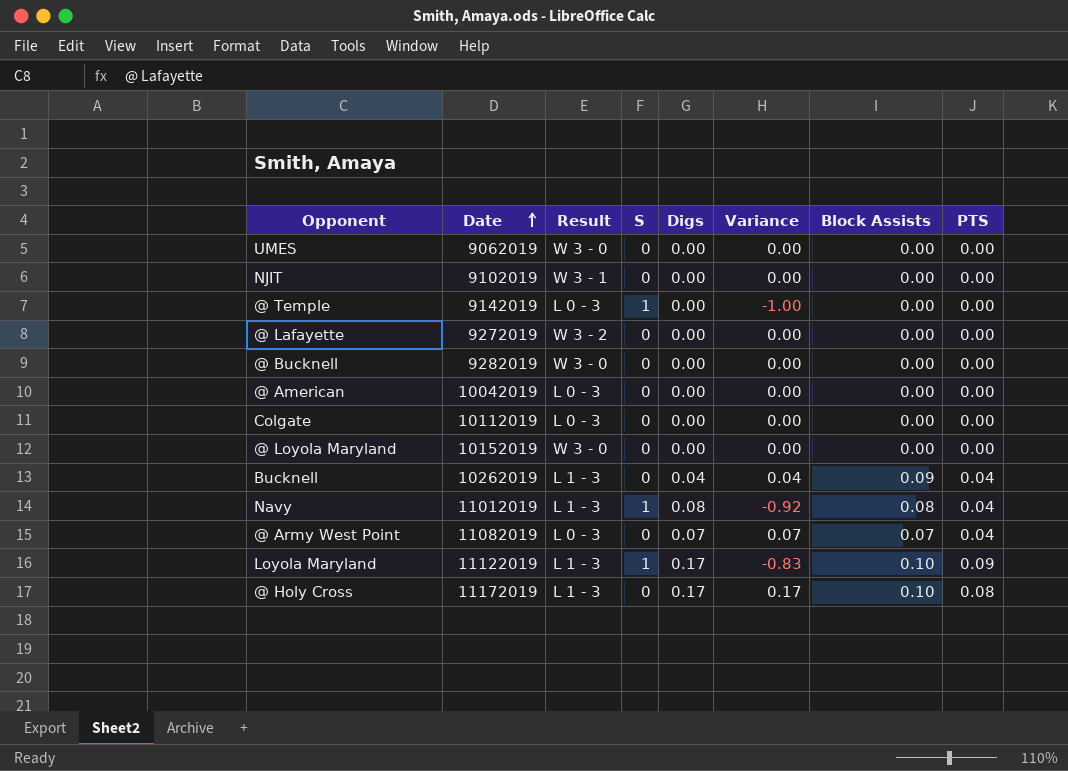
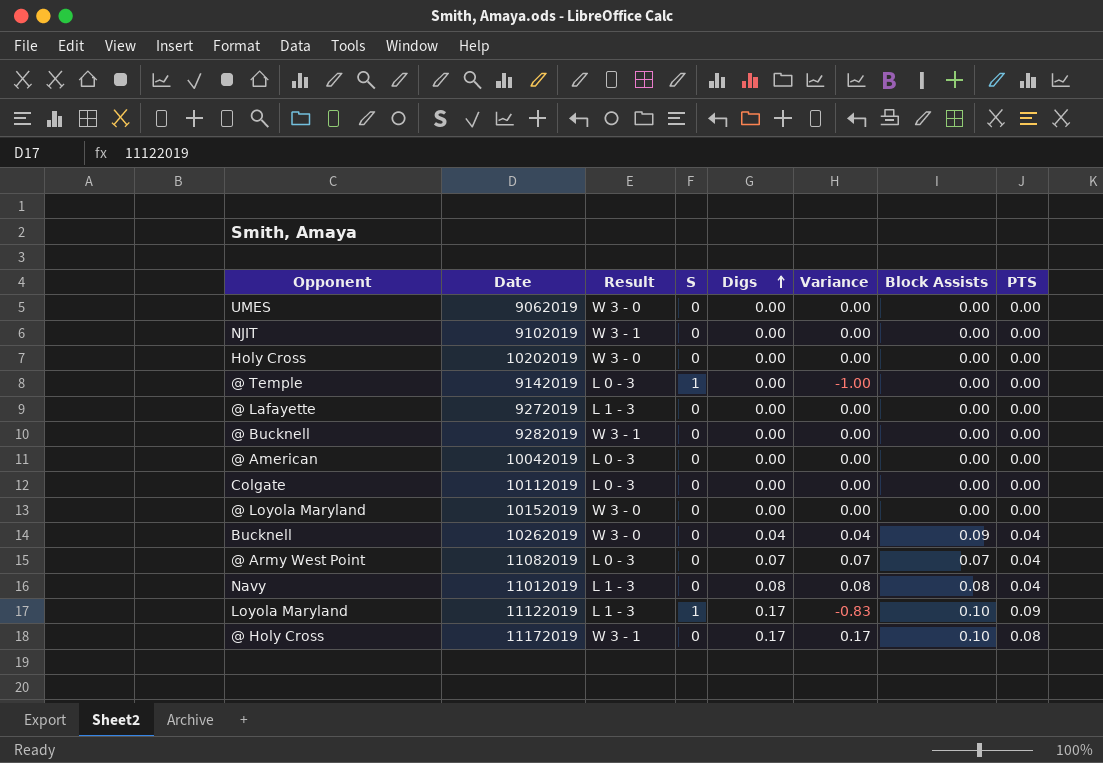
row order: Date ascending -> Digs ascending
row Holy Cross: none -> 10202019 | W 3 - 0 | 0 | 0.00 | 0.00 | 0.00 | 0.00
@ Lafayette | Result: W 3 - 2 -> L 1 - 3
@ Bucknell | Result: W 3 - 0 -> W 3 - 1
Bucknell | Result: L 1 - 3 -> W 3 - 0
Navy | S: 1 -> 0
Navy | Variance: -0.92 -> 0.08
@ Holy Cross | Result: L 1 - 3 -> W 3 - 1

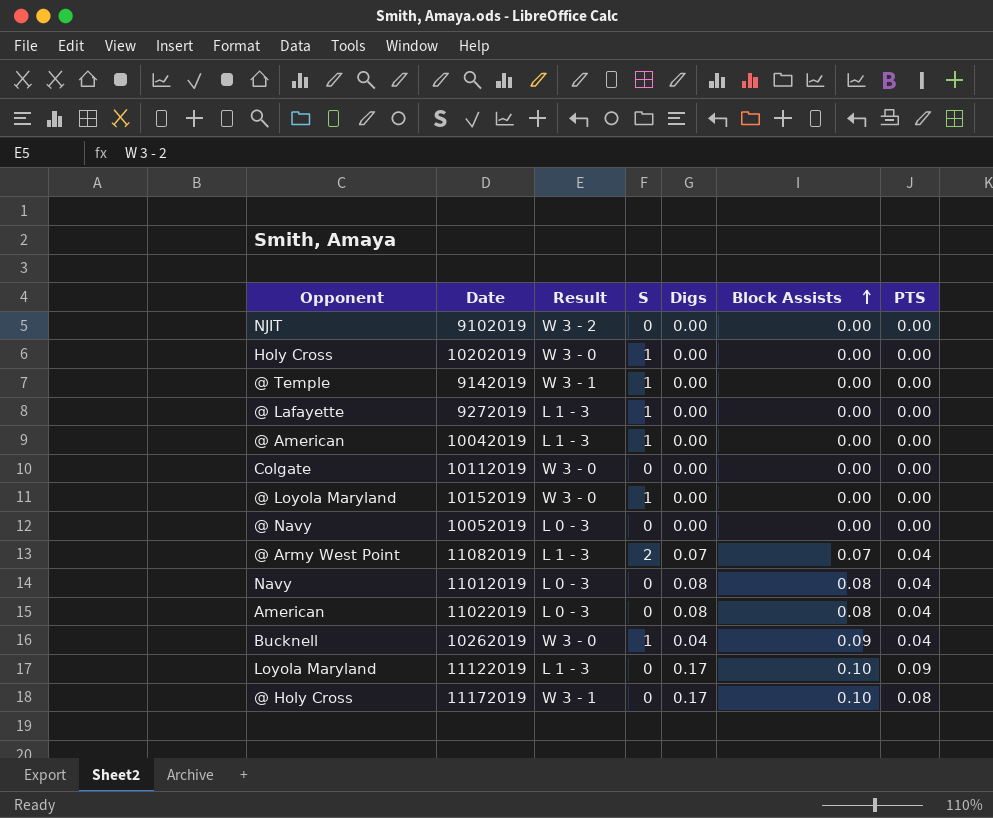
row order: Digs ascending -> Block Assists ascending
column Variance | formula: [Digs] - [S] -> none
row UMES: 9062019 | W 3 - 0 | 0 | 0.00 | 0.00 | 0.00 | 0.00 -> none
row @ Bucknell: 9282019 | W 3 - 1 | 0 | 0.00 | 0.00 | 0.00 | 0.00 -> none
NJIT | Result: W 3 - 1 -> W 3 - 2
Holy Cross | S: 0 -> 1
@ Temple | Result: L 0 - 3 -> W 3 - 1
@ Lafayette | S: 0 -> 1
@ American | Result: L 0 - 3 -> L 1 - 3
@ American | S: 0 -> 1
Colgate | Result: L 0 - 3 -> W 3 - 0
@ Loyola Maryland | S: 0 -> 1
row @ Navy: none -> 10052019 | L 0 - 3 | 0 | 0.00 | 0.00 | 0.00
@ Army West Point | Result: L 0 - 3 -> L 1 - 3
@ Army West Point | S: 0 -> 2
Navy | Result: L 1 - 3 -> L 0 - 3
row American: none -> 11022019 | L 0 - 3 | 0 | 0.08 | 0.08 | 0.04
Bucknell | S: 0 -> 1
Loyola Maryland | S: 1 -> 0

